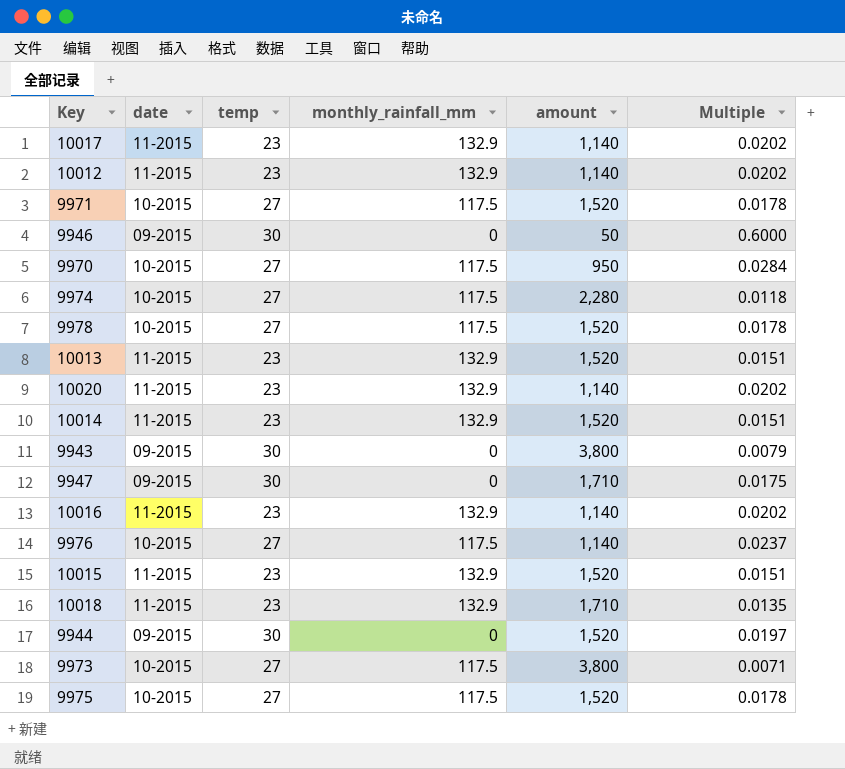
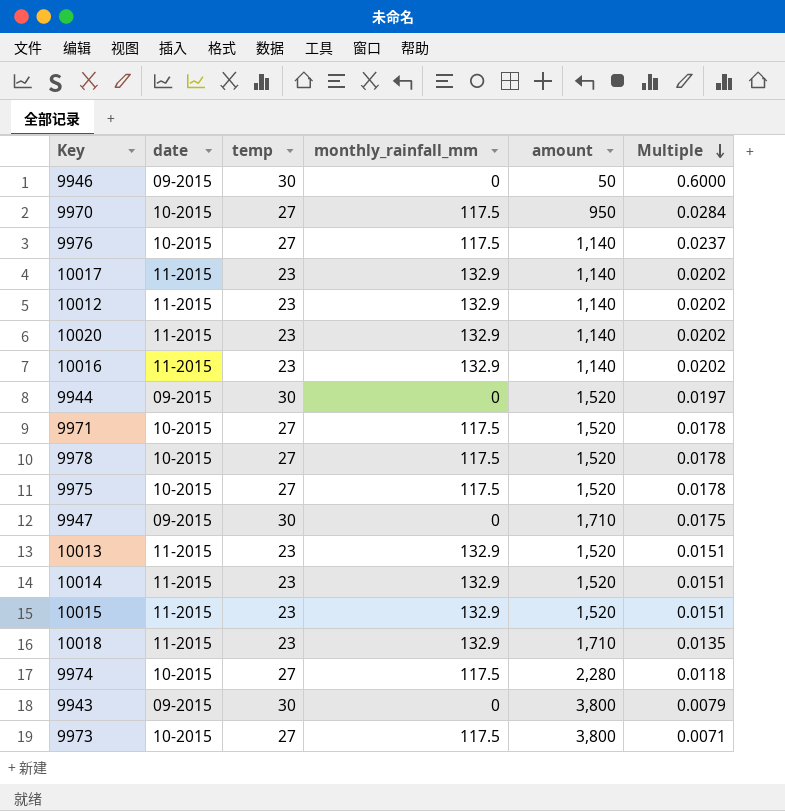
row order: none -> Multiple descending

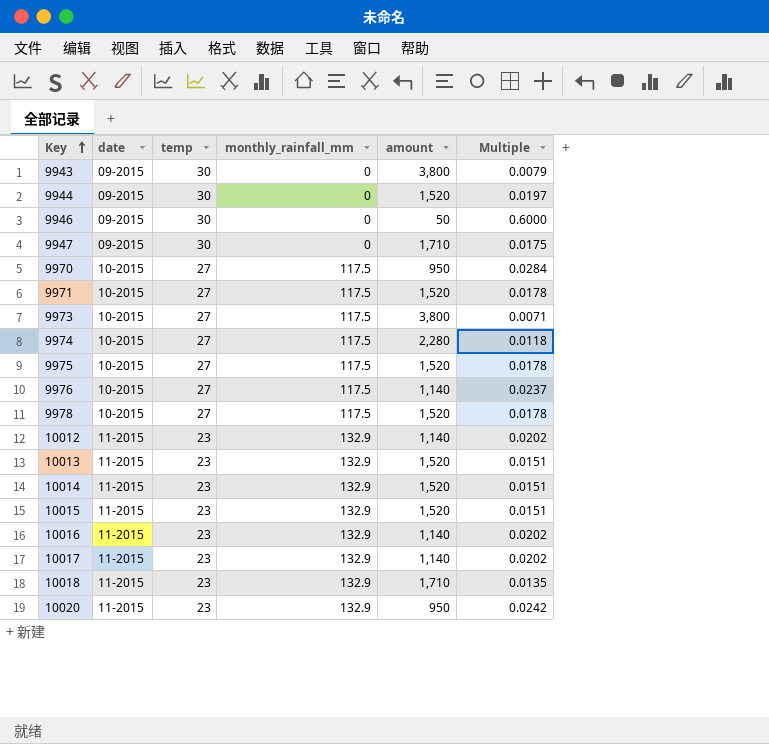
row order: Multiple descending -> Key ascending
10020 | amount: 1,140 -> 950
10020 | Multiple: 0.0202 -> 0.0242

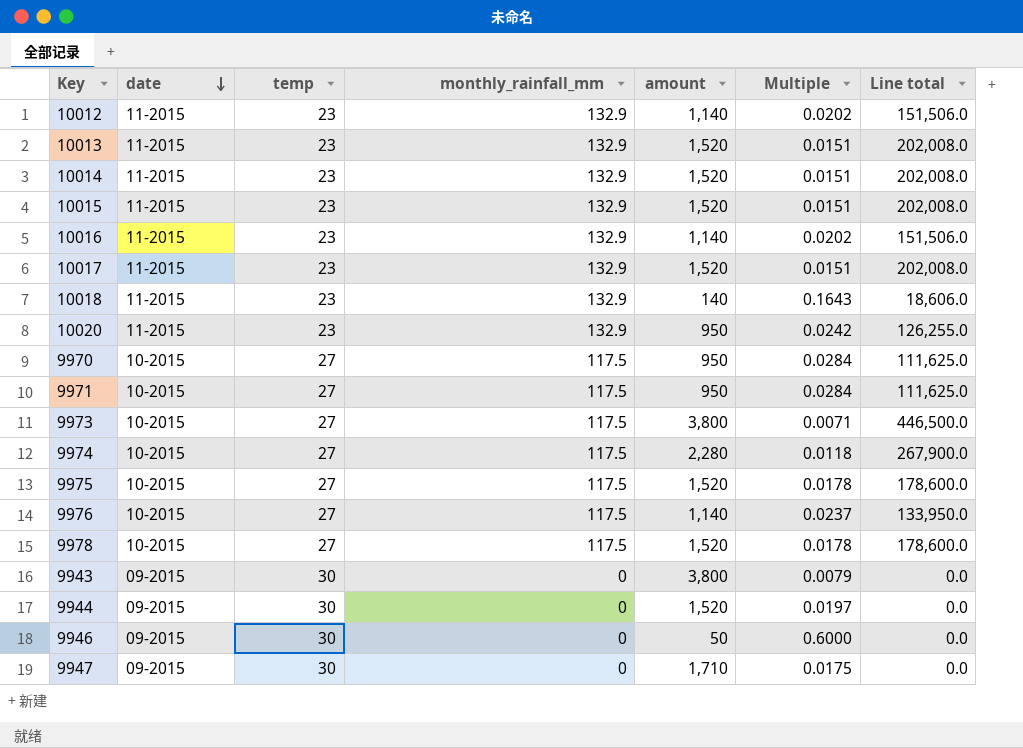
row order: Key ascending -> date descending
column Line total | formula: none -> [monthly_rainfall_mm] * [amount]
10017 | amount: 1,140 -> 1,520
10017 | Multiple: 0.0202 -> 0.0151
10018 | amount: 1,710 -> 140
10018 | Multiple: 0.0135 -> 0.1643
9971 | amount: 1,520 -> 950
9971 | Multiple: 0.0178 -> 0.0284

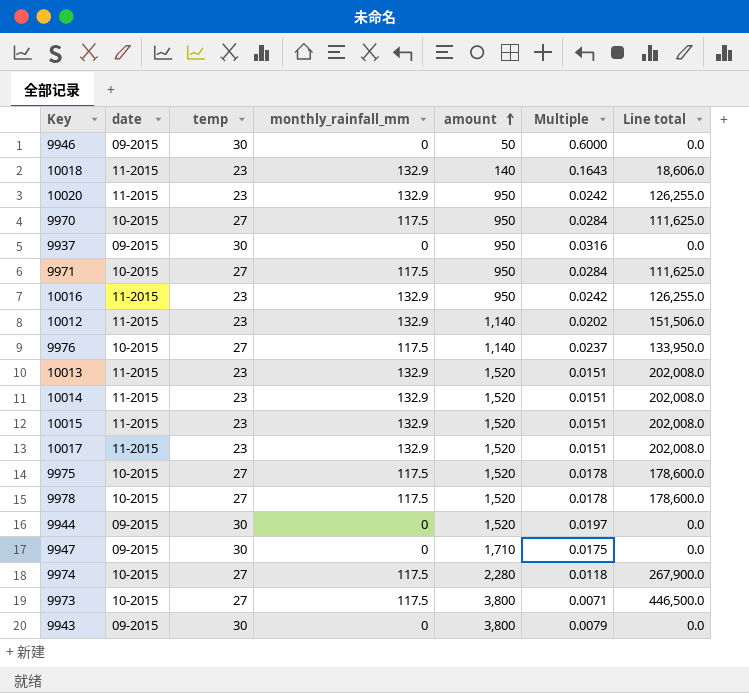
row order: date descending -> amount ascending
row 9937: none -> 09-2015 | 30 | 0 | 950 | 0.0316 | 0.0
10016 | amount: 1,140 -> 950
10016 | Multiple: 0.0202 -> 0.0242
10016 | Line total: 151,506.0 -> 126,255.0

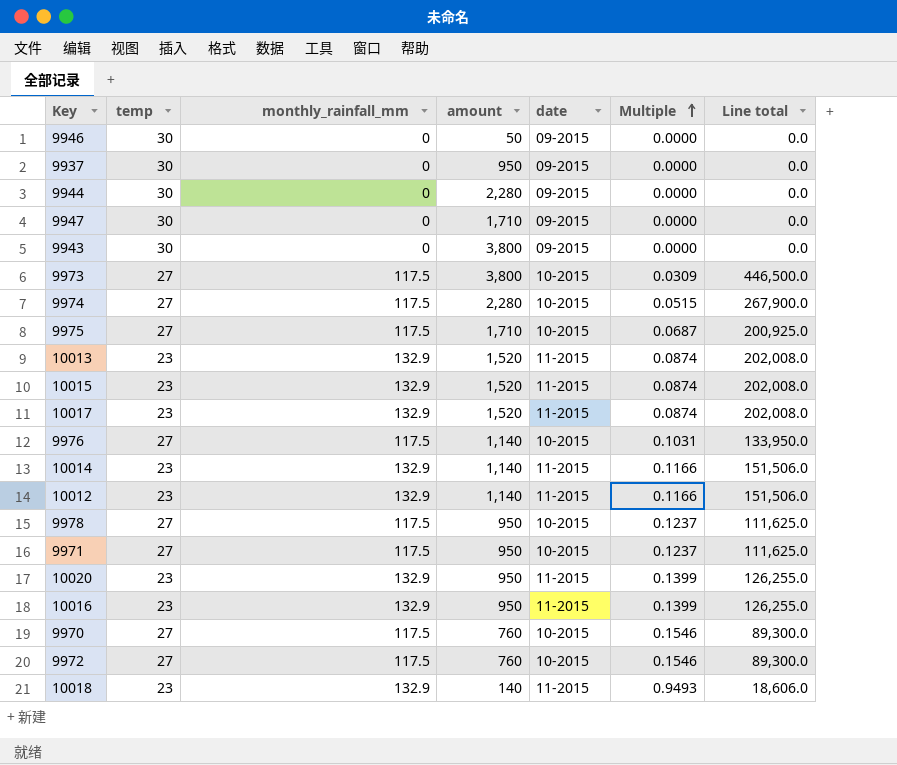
row order: amount ascending -> Multiple ascending
column date | position: 2 -> 5
column Multiple | formula: [temp] / [amount] -> [monthly_rainfall_mm] / [amount]
9944 | amount: 1,520 -> 2,280
9975 | amount: 1,520 -> 1,710
9975 | Line total: 178,600.0 -> 200,925.0
10014 | amount: 1,520 -> 1,140
10014 | Line total: 202,008.0 -> 151,506.0
9978 | amount: 1,520 -> 950
9978 | Line total: 178,600.0 -> 111,625.0
9970 | amount: 950 -> 760
9970 | Line total: 111,625.0 -> 89,300.0
row 9972: none -> 27 | 117.5 | 760 | 10-2015 | 0.1546 | 89,300.0

